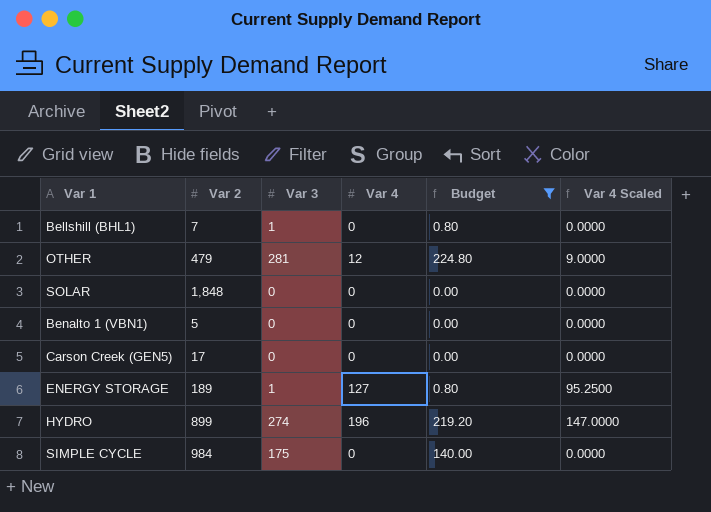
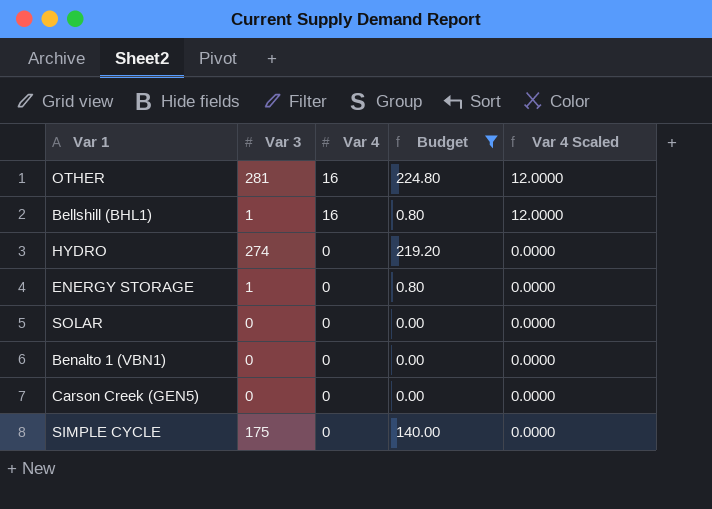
row order: none -> Var 4 descending
column Var 2 | position: 2 -> none
OTHER | Var 4: 12 -> 16
OTHER | Var 4 Scaled: 9.0000 -> 12.0000
Bellshill (BHL1) | Var 4: 0 -> 16
Bellshill (BHL1) | Var 4 Scaled: 0.0000 -> 12.0000
HYDRO | Var 4: 196 -> 0
HYDRO | Var 4 Scaled: 147.0000 -> 0.0000
ENERGY STORAGE | Var 4: 127 -> 0
ENERGY STORAGE | Var 4 Scaled: 95.2500 -> 0.0000

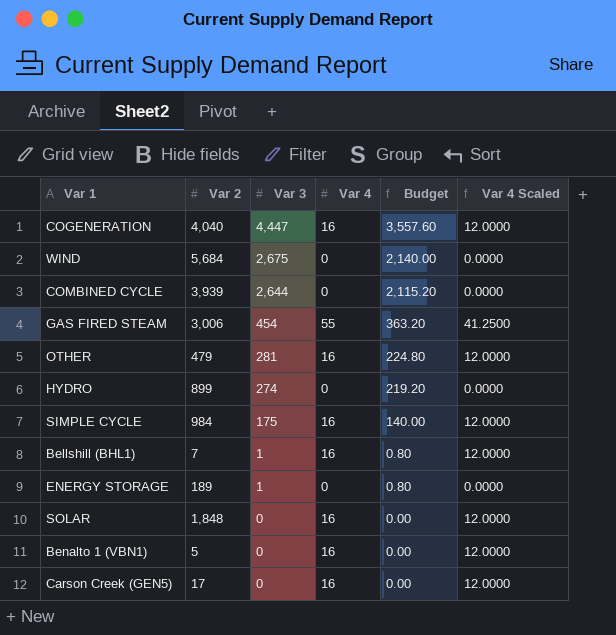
filter: Budget <= 224.80 -> none
row order: Var 4 descending -> Var 3 descending
column Var 2 | position: none -> 2
SIMPLE CYCLE | Var 4: 0 -> 16
SIMPLE CYCLE | Var 4 Scaled: 0.0000 -> 12.0000
SOLAR | Var 4: 0 -> 16
SOLAR | Var 4 Scaled: 0.0000 -> 12.0000
Benalto 1 (VBN1) | Var 4: 0 -> 16
Benalto 1 (VBN1) | Var 4 Scaled: 0.0000 -> 12.0000
Carson Creek (GEN5) | Var 4: 0 -> 16
Carson Creek (GEN5) | Var 4 Scaled: 0.0000 -> 12.0000

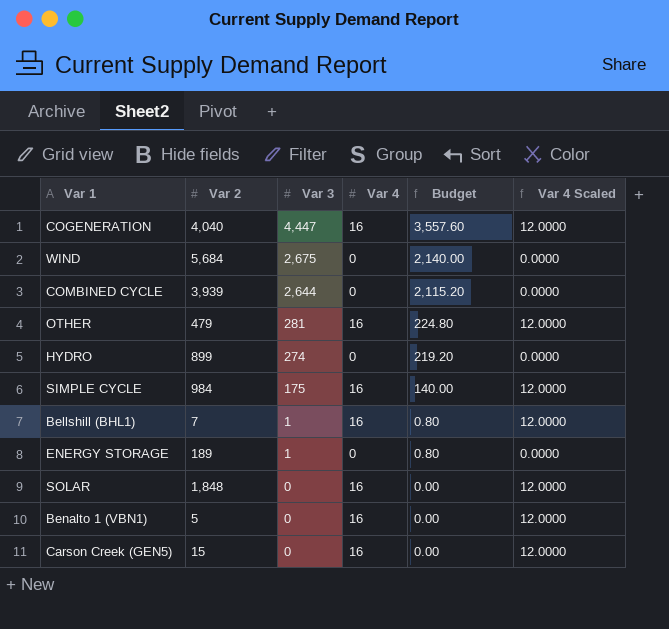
row GAS FIRED STEAM: 3,006 | 454 | 55 | 363.20 | 41.2500 -> none
Carson Creek (GEN5) | Var 2: 17 -> 15

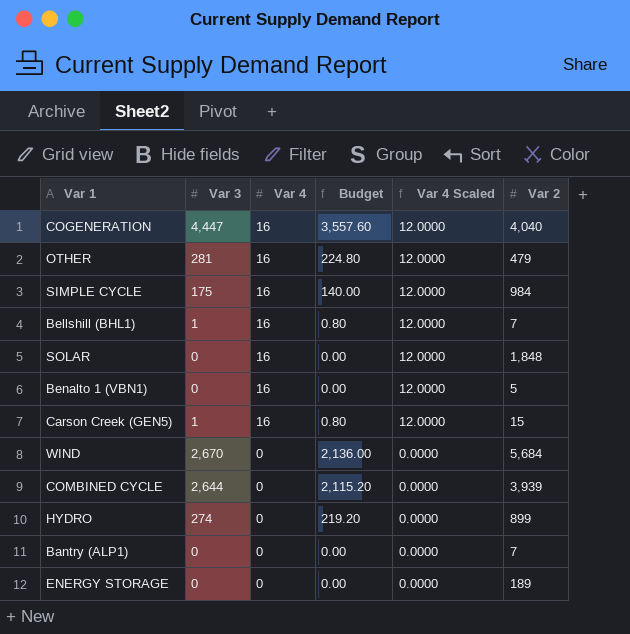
row order: Var 3 descending -> Var 4 descending
column Var 2 | position: 2 -> 6
Carson Creek (GEN5) | Var 3: 0 -> 1
Carson Creek (GEN5) | Budget: 0.00 -> 0.80
WIND | Var 3: 2,675 -> 2,670
WIND | Budget: 2,140.00 -> 2,136.00
row Bantry (ALP1): none -> 0 | 0 | 0.00 | 0.0000 | 7
ENERGY STORAGE | Var 3: 1 -> 0
ENERGY STORAGE | Budget: 0.80 -> 0.00

